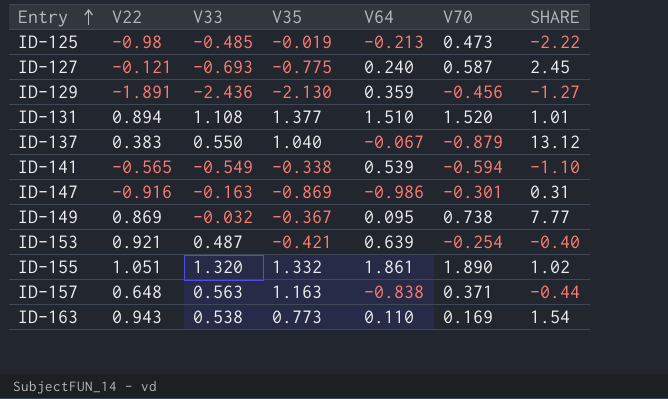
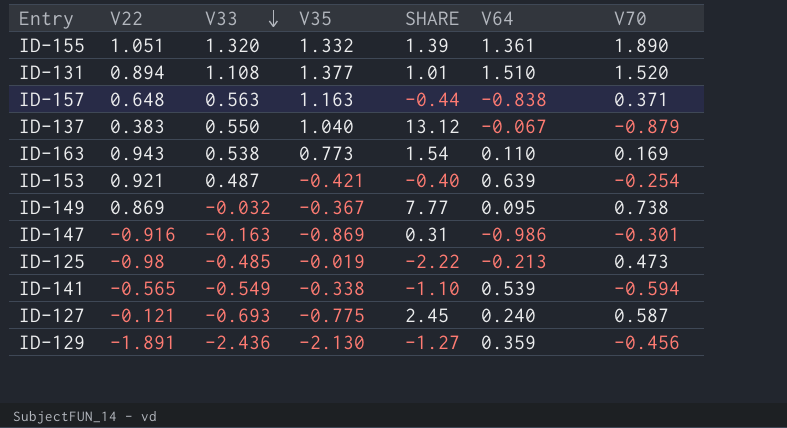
row order: Entry ascending -> V33 descending
column SHARE | position: 7 -> 5
ID-155 | SHARE: 1.02 -> 1.39
ID-155 | V64: 1.861 -> 1.361

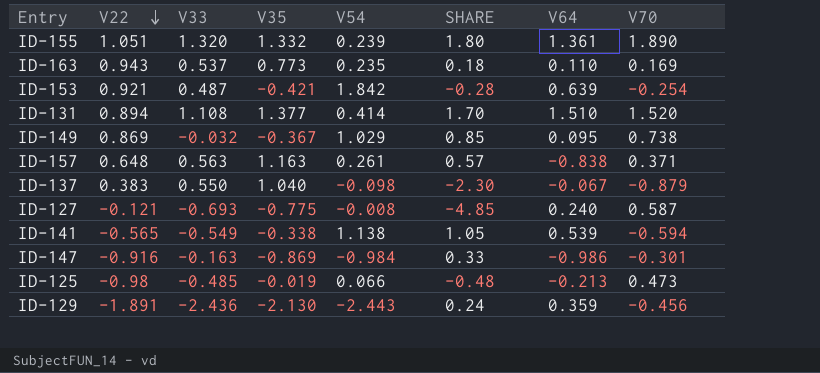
row order: V33 descending -> V22 descending
column V54 | position: none -> 5
column SHARE | formula: [V70] / [V64] -> [V70] / [V22]
ID-163 | V33: 0.538 -> 0.537

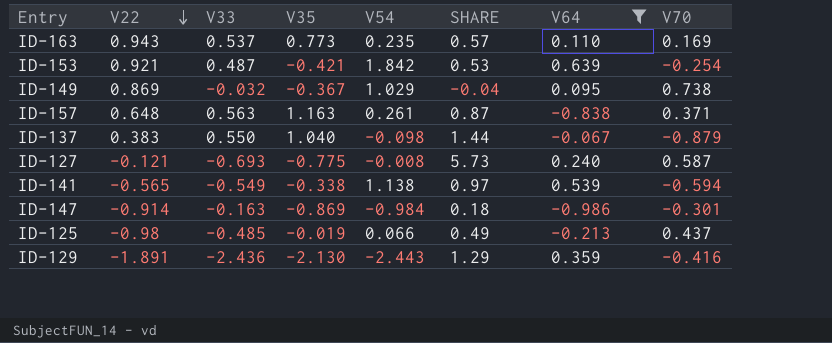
filter: none -> V64 <= 0.639
column SHARE | formula: [V70] / [V22] -> [V33] / [V22]
ID-147 | V22: -0.916 -> -0.914
ID-125 | V70: 0.473 -> 0.437
ID-129 | V70: -0.456 -> -0.416

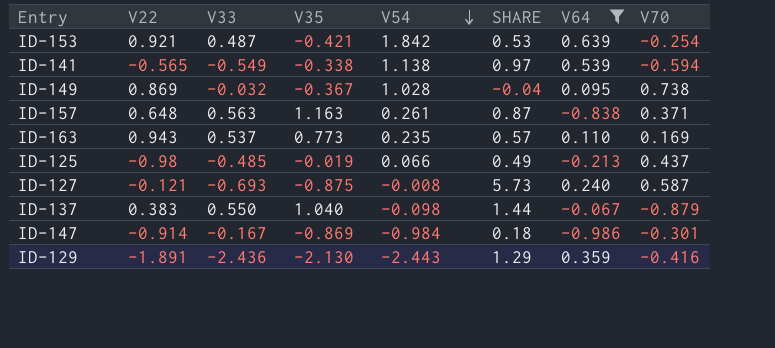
row order: V22 descending -> V54 descending
ID-149 | V54: 1.029 -> 1.028
ID-127 | V35: -0.775 -> -0.875
ID-147 | V33: -0.163 -> -0.167

